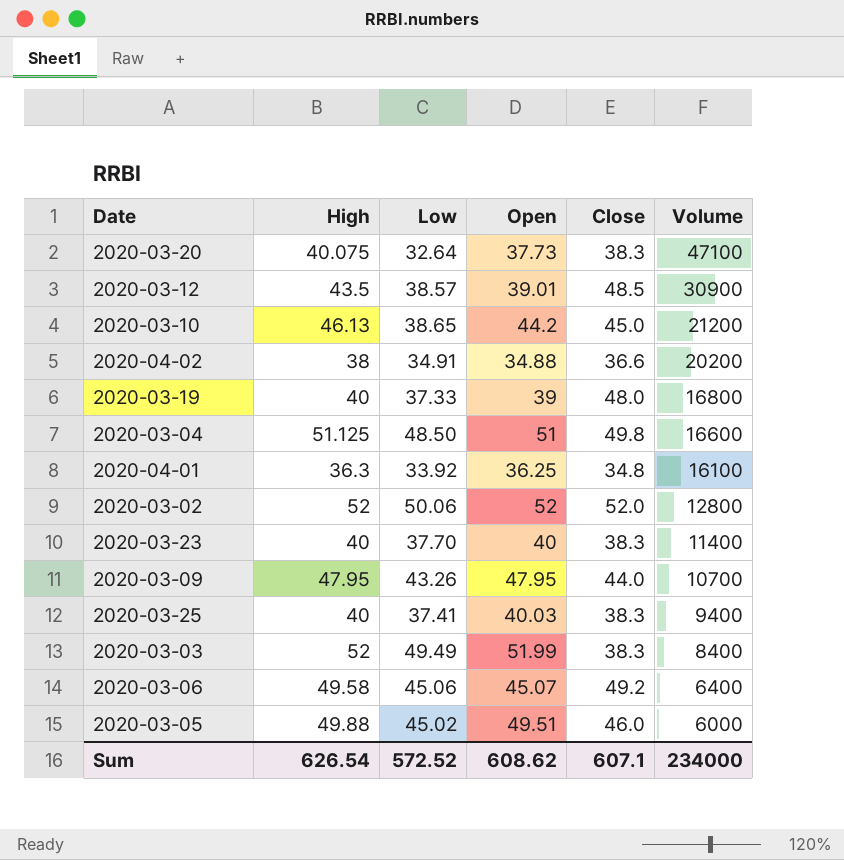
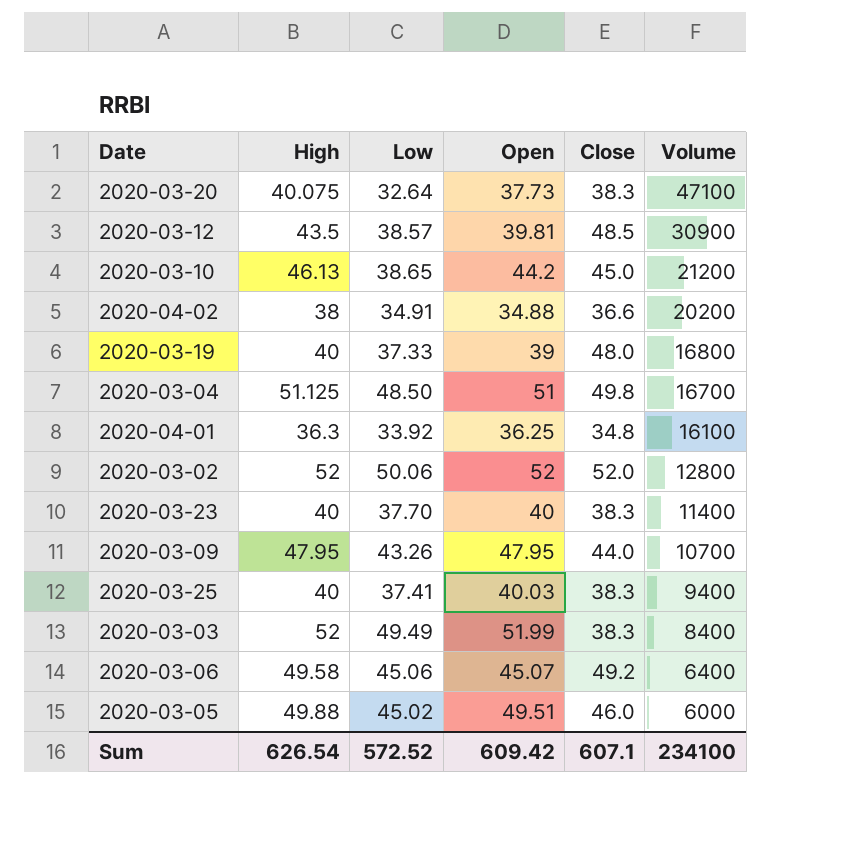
2020-03-12 | Open: 39.01 -> 39.81
2020-03-04 | Volume: 16600 -> 16700
Sum | Open: 608.62 -> 609.42
Sum | Volume: 234000 -> 234100

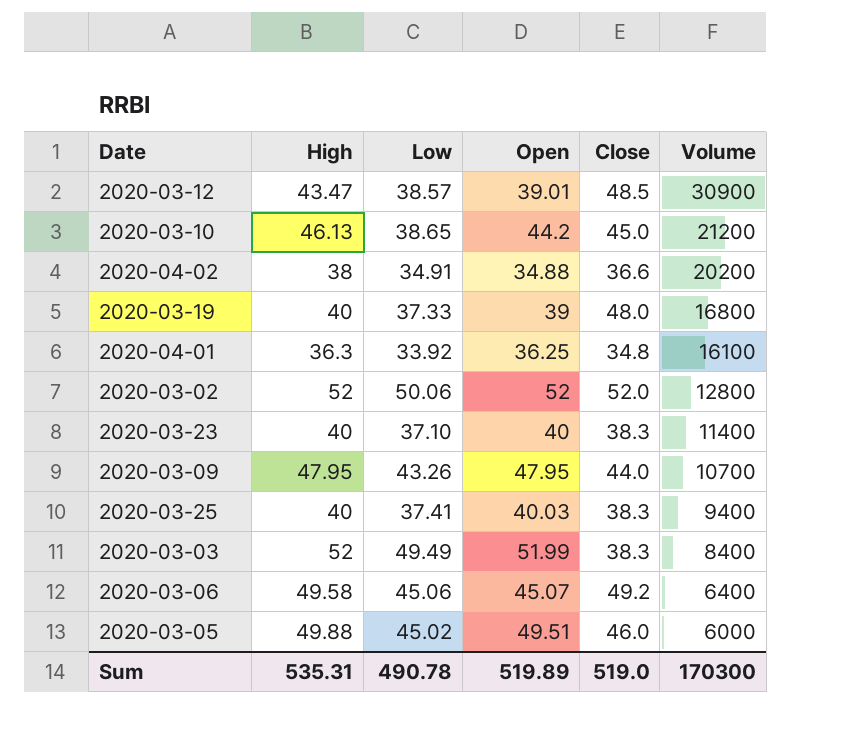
row 2020-03-20: 40.075 | 32.64 | 37.73 | 38.3 | 47100 -> none
row 2020-03-04: 51.125 | 48.50 | 51 | 49.8 | 16700 -> none
2020-03-12 | High: 43.5 -> 43.47
2020-03-12 | Open: 39.81 -> 39.01
2020-03-23 | Low: 37.70 -> 37.10
Sum | High: 626.54 -> 535.31
Sum | Low: 572.52 -> 490.78
Sum | Open: 609.42 -> 519.89
Sum | Close: 607.1 -> 519.0
Sum | Volume: 234100 -> 170300

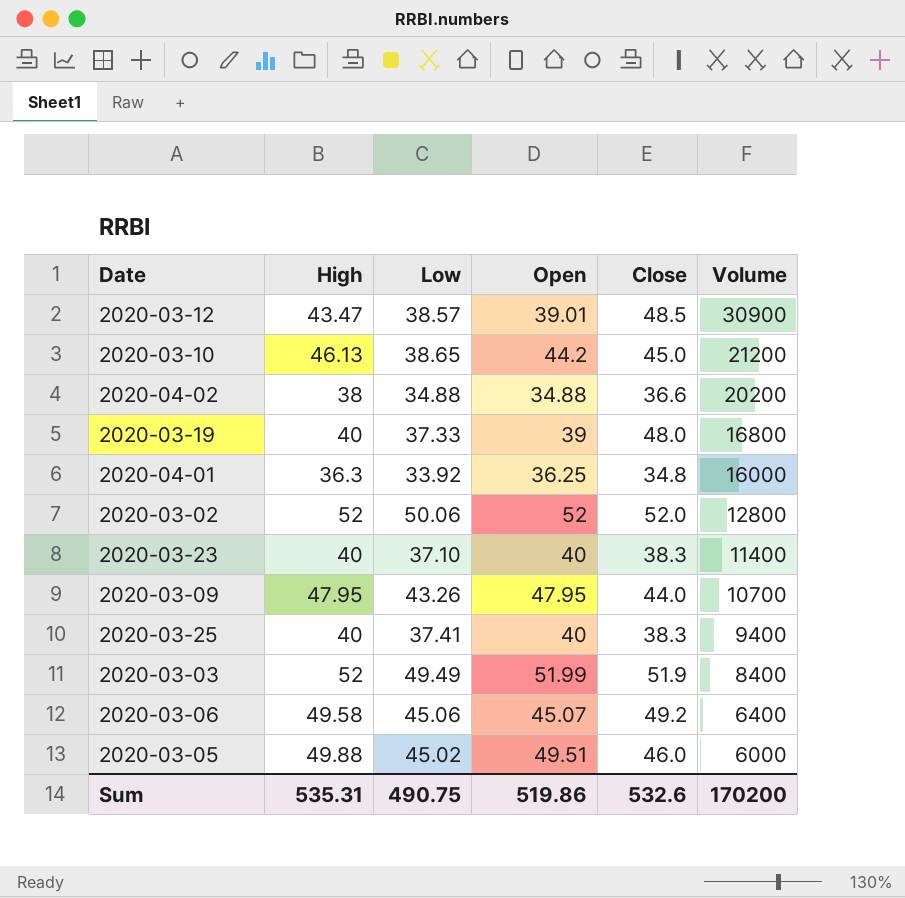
2020-04-02 | Low: 34.91 -> 34.88
2020-04-01 | Volume: 16100 -> 16000
2020-03-25 | Open: 40.03 -> 40
2020-03-03 | Close: 38.3 -> 51.9
Sum | Low: 490.78 -> 490.75
Sum | Open: 519.89 -> 519.86
Sum | Close: 519.0 -> 532.6
Sum | Volume: 170300 -> 170200

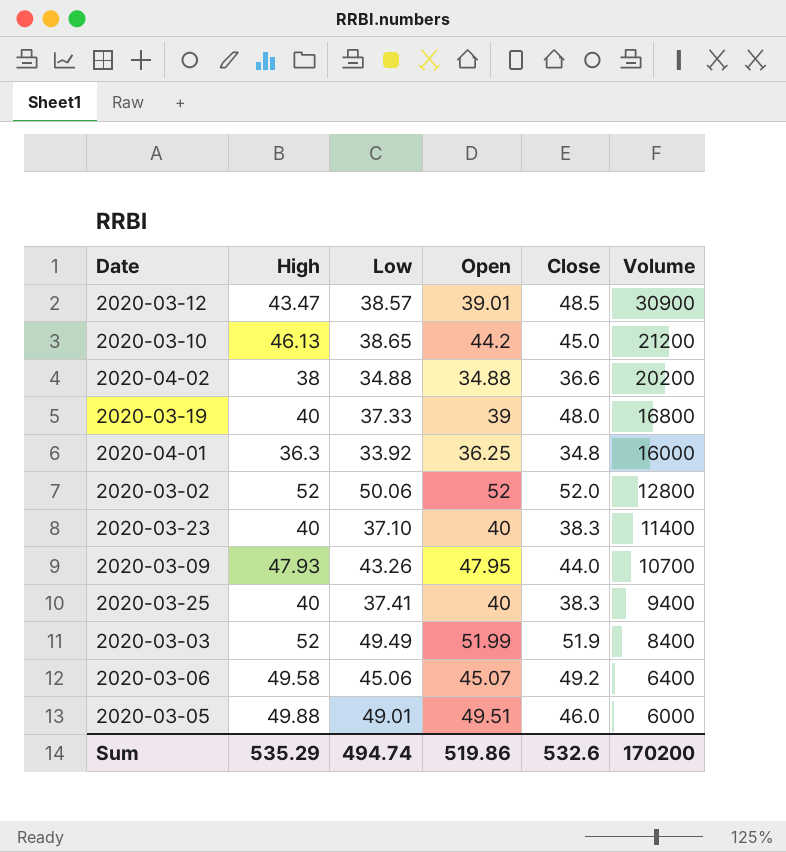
2020-03-09 | High: 47.95 -> 47.93
2020-03-05 | Low: 45.02 -> 49.01
Sum | High: 535.31 -> 535.29
Sum | Low: 490.75 -> 494.74

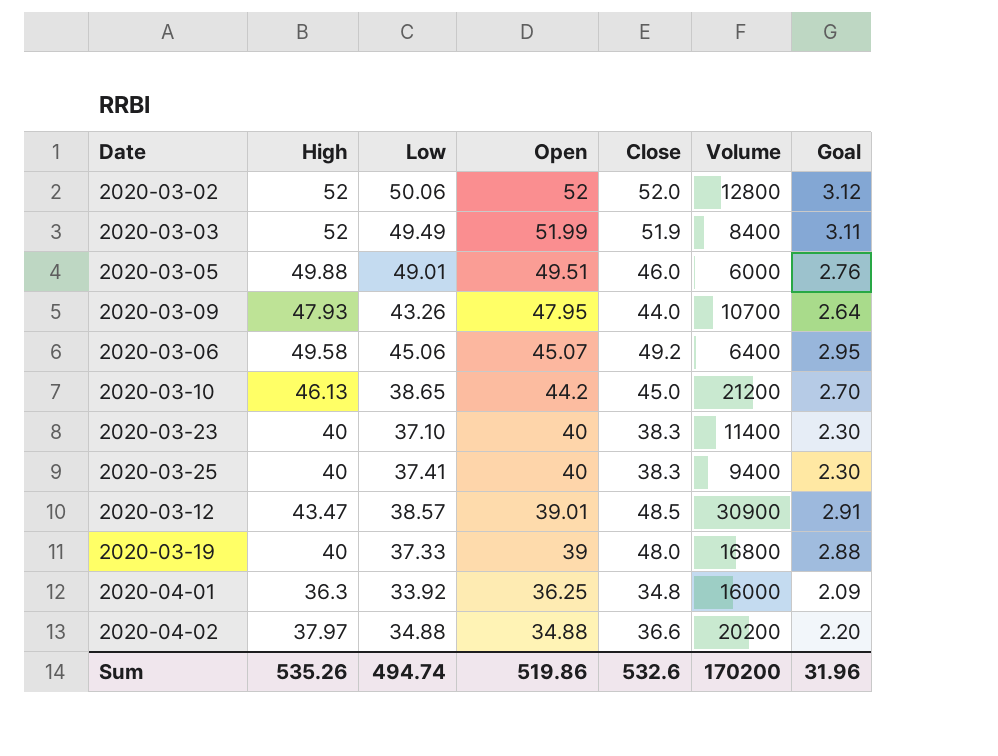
row order: Volume descending -> Open descending
column Goal | formula: none -> [Close] * 0.06
2020-04-02 | High: 38 -> 37.97
Sum | High: 535.29 -> 535.26

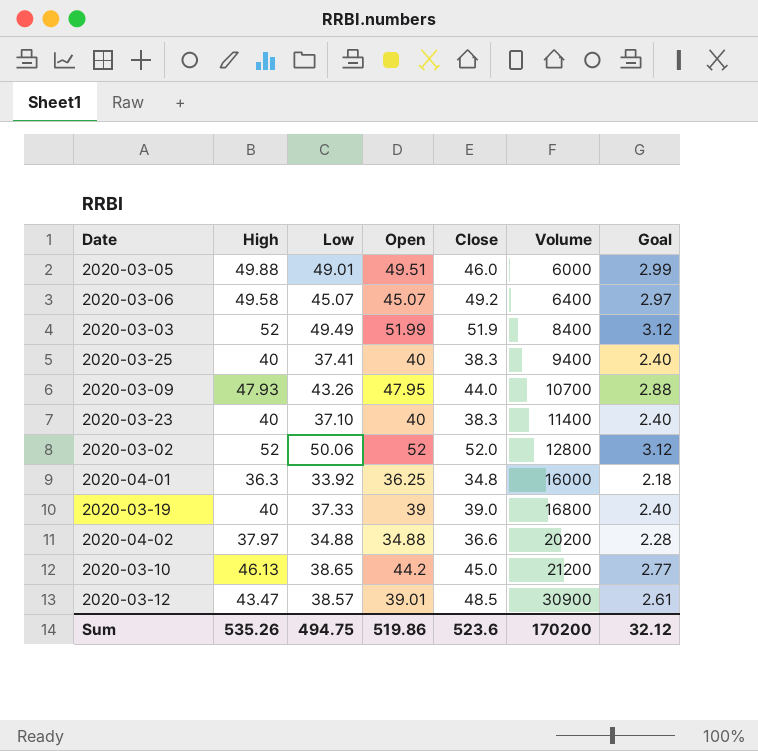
row order: Open descending -> Volume ascending
column Goal | formula: [Close] * 0.06 -> [High] * 0.06
2020-03-06 | Low: 45.06 -> 45.07
2020-03-19 | Close: 48.0 -> 39.0
Sum | Low: 494.74 -> 494.75
Sum | Close: 532.6 -> 523.6
Sum | Goal: 31.96 -> 32.12

